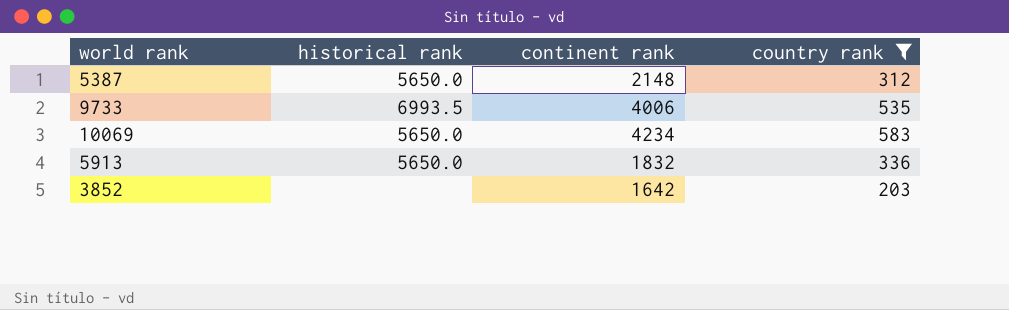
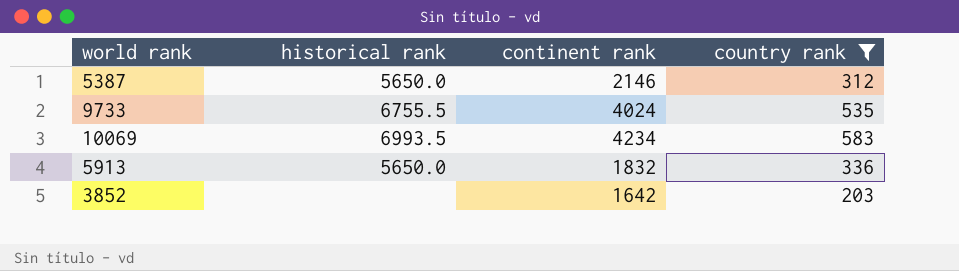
5387 | continent rank: 2148 -> 2146
9733 | historical rank: 6993.5 -> 6755.5
9733 | continent rank: 4006 -> 4024
10069 | historical rank: 5650.0 -> 6993.5

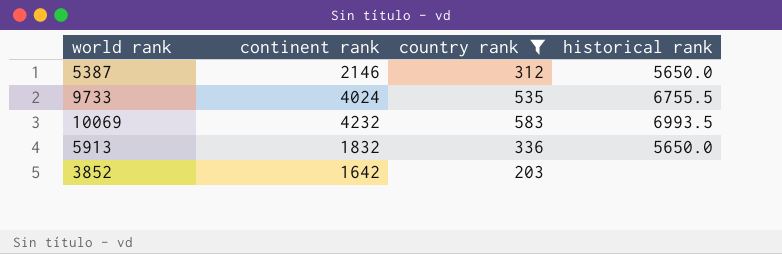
column historical rank | position: 2 -> 4
10069 | continent rank: 4234 -> 4232

